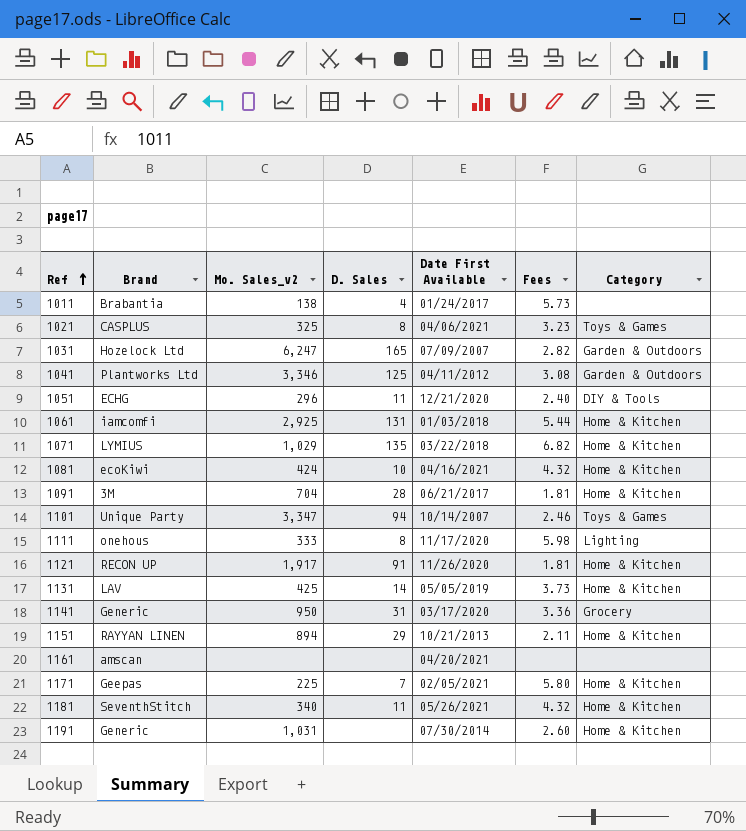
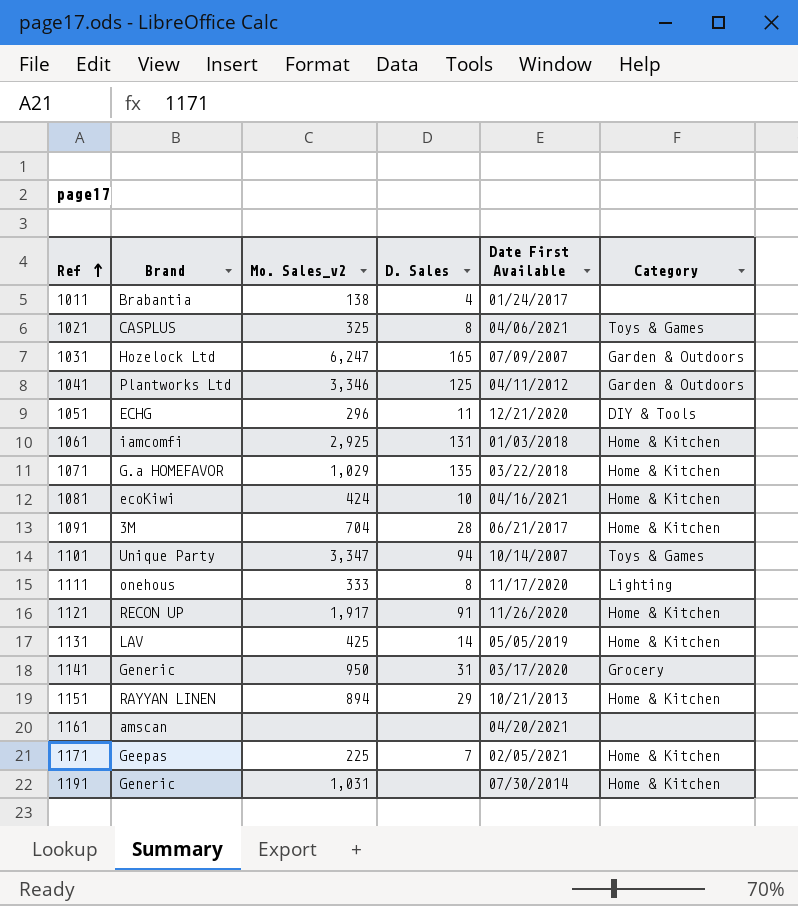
column Fees | position: 6 -> none
row 1181: SeventhStitch | 340 | 11 | 05/26/2021 | 4.32 | Home & Kitchen -> none
1071 | Brand: LYMIUS -> G.a HOMEFAVOR

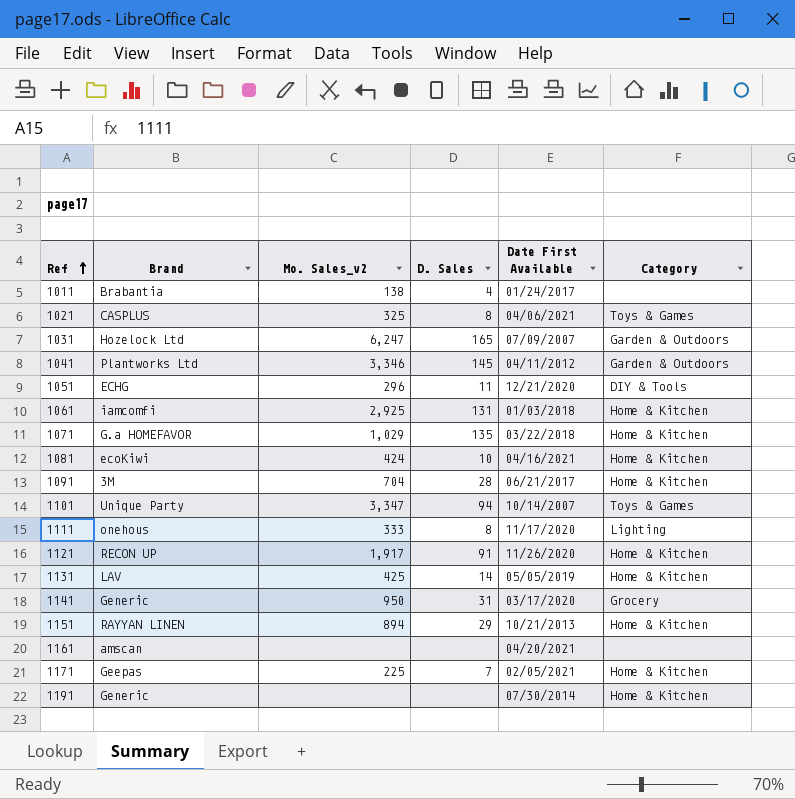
1041 | D. Sales: 125 -> 145
1191 | Mo. Sales_v2: 1,031 -> none

